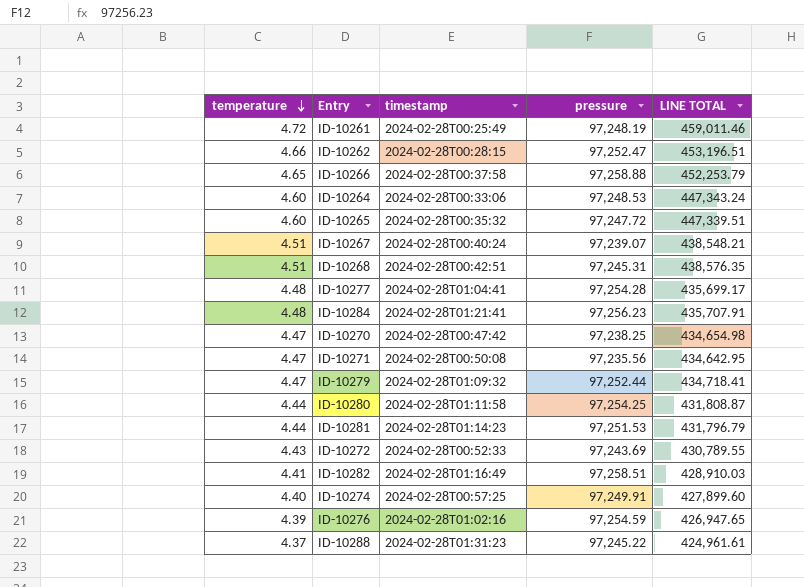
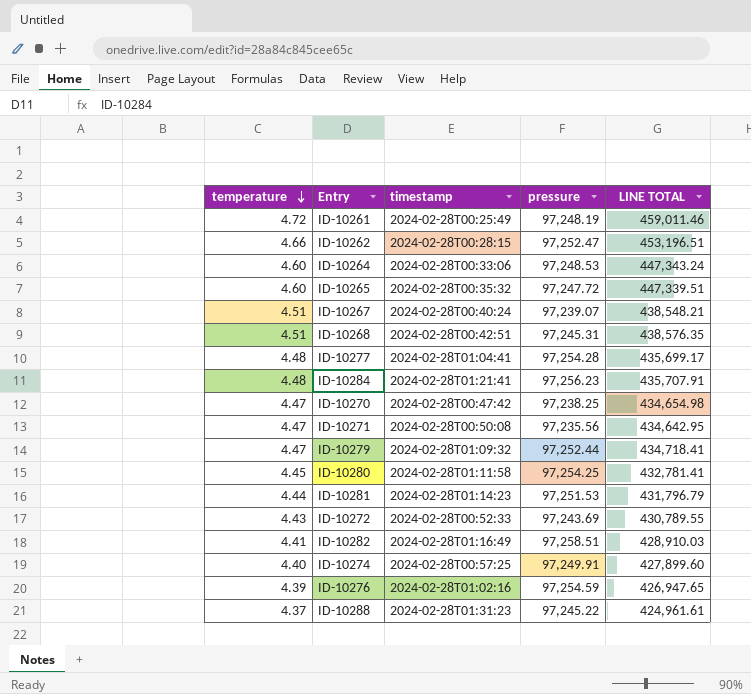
row ID-10266: 4.65 | 2024-02-28T00:37:58 | 97,258.88 | 452,253.79 -> none
ID-10280 | temperature: 4.44 -> 4.45
ID-10280 | LINE TOTAL: 431,808.87 -> 432,781.41

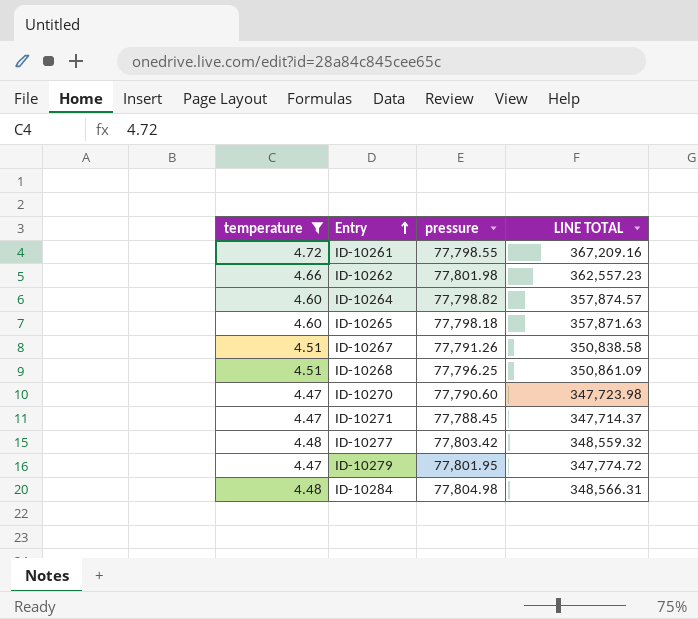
filter: none -> temperature >= 4.47
row order: temperature descending -> Entry ascending
column timestamp | position: 3 -> none
ID-10261 | pressure: 97,248.19 -> 77,798.55
ID-10261 | LINE TOTAL: 459,011.46 -> 367,209.16
ID-10262 | pressure: 97,252.47 -> 77,801.98
ID-10262 | LINE TOTAL: 453,196.51 -> 362,557.23
ID-10264 | pressure: 97,248.53 -> 77,798.82
ID-10264 | LINE TOTAL: 447,343.24 -> 357,874.57
ID-10265 | pressure: 97,247.72 -> 77,798.18
ID-10265 | LINE TOTAL: 447,339.51 -> 357,871.63
ID-10267 | pressure: 97,239.07 -> 77,791.26
ID-10267 | LINE TOTAL: 438,548.21 -> 350,838.58
ID-10268 | pressure: 97,245.31 -> 77,796.25
ID-10268 | LINE TOTAL: 438,576.35 -> 350,861.09
ID-10270 | pressure: 97,238.25 -> 77,790.60
ID-10270 | LINE TOTAL: 434,654.98 -> 347,723.98
ID-10271 | pressure: 97,235.56 -> 77,788.45
ID-10271 | LINE TOTAL: 434,642.95 -> 347,714.37
ID-10277 | pressure: 97,254.28 -> 77,803.42
ID-10277 | LINE TOTAL: 435,699.17 -> 348,559.32
ID-10279 | pressure: 97,252.44 -> 77,801.95
ID-10279 | LINE TOTAL: 434,718.41 -> 347,774.72
ID-10284 | pressure: 97,256.23 -> 77,804.98
ID-10284 | LINE TOTAL: 435,707.91 -> 348,566.31

